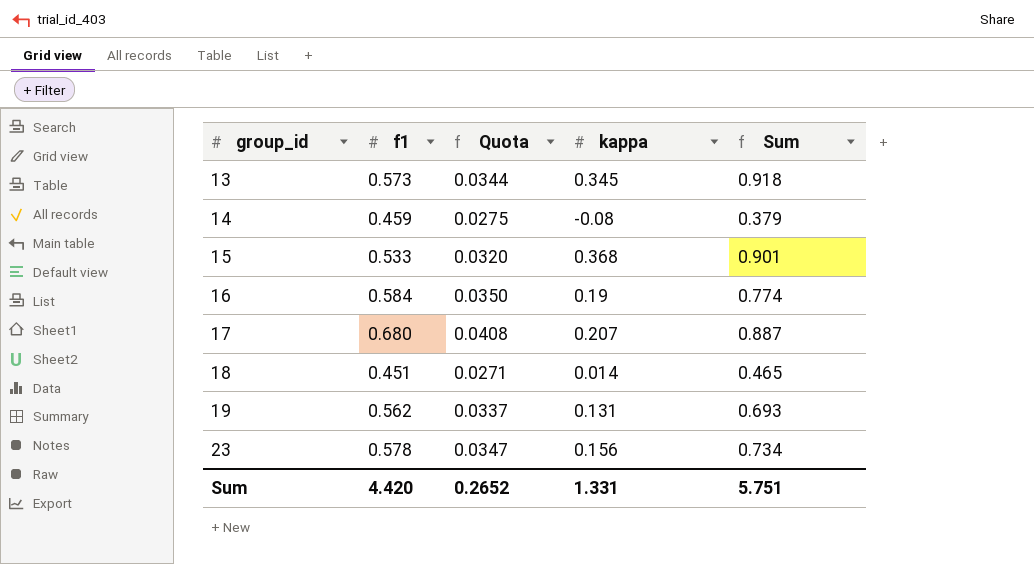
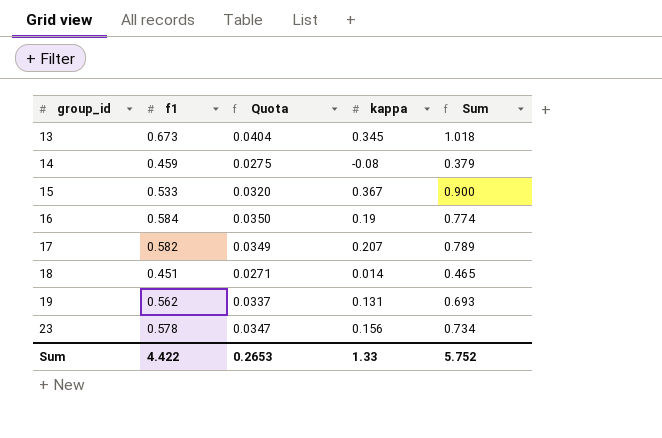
13 | f1: 0.573 -> 0.673
13 | Quota: 0.0344 -> 0.0404
13 | Sum: 0.918 -> 1.018
15 | kappa: 0.368 -> 0.367
15 | Sum: 0.901 -> 0.900
17 | f1: 0.680 -> 0.582
17 | Quota: 0.0408 -> 0.0349
17 | Sum: 0.887 -> 0.789
Sum | f1: 4.420 -> 4.422
Sum | Quota: 0.2652 -> 0.2653
Sum | kappa: 1.331 -> 1.33
Sum | Sum: 5.751 -> 5.752

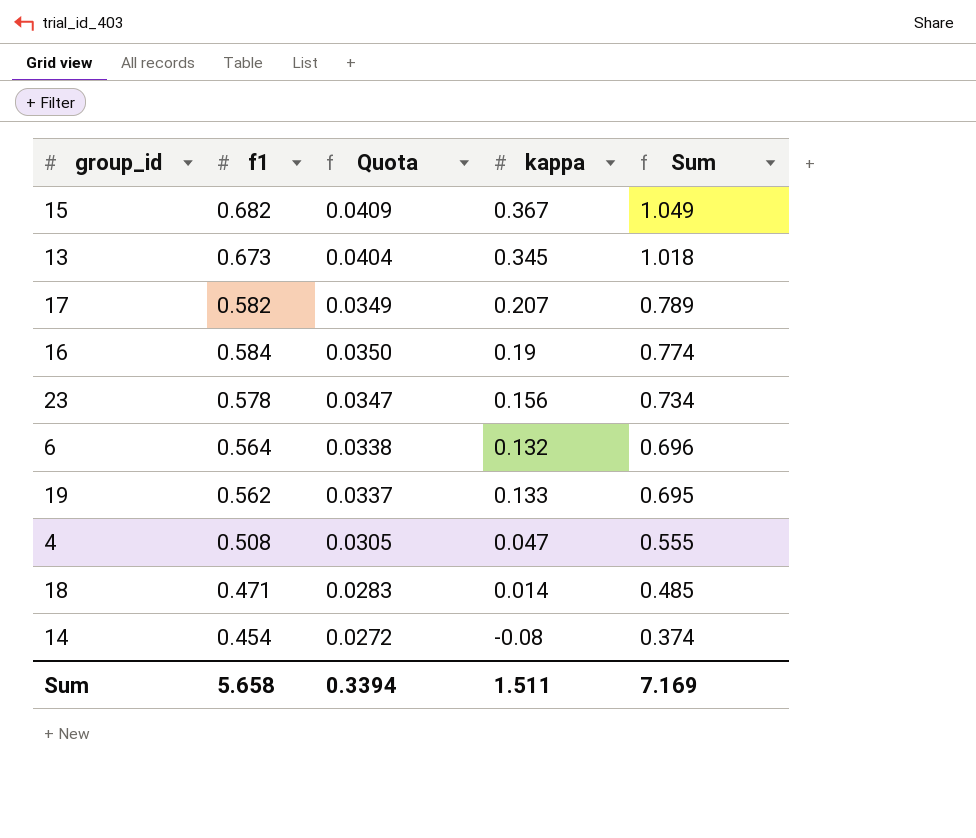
row order: group_id ascending -> Sum descending
15 | f1: 0.533 -> 0.682
15 | Quota: 0.0320 -> 0.0409
15 | Sum: 0.900 -> 1.049
row 6: none -> 0.564 | 0.0338 | 0.132 | 0.696
19 | kappa: 0.131 -> 0.133
19 | Sum: 0.693 -> 0.695
row 4: none -> 0.508 | 0.0305 | 0.047 | 0.555
18 | f1: 0.451 -> 0.471
18 | Quota: 0.0271 -> 0.0283
18 | Sum: 0.465 -> 0.485
14 | f1: 0.459 -> 0.454
14 | Quota: 0.0275 -> 0.0272
14 | Sum: 0.379 -> 0.374
Sum | f1: 4.422 -> 5.658
Sum | Quota: 0.2653 -> 0.3394
Sum | kappa: 1.33 -> 1.511
Sum | Sum: 5.752 -> 7.169

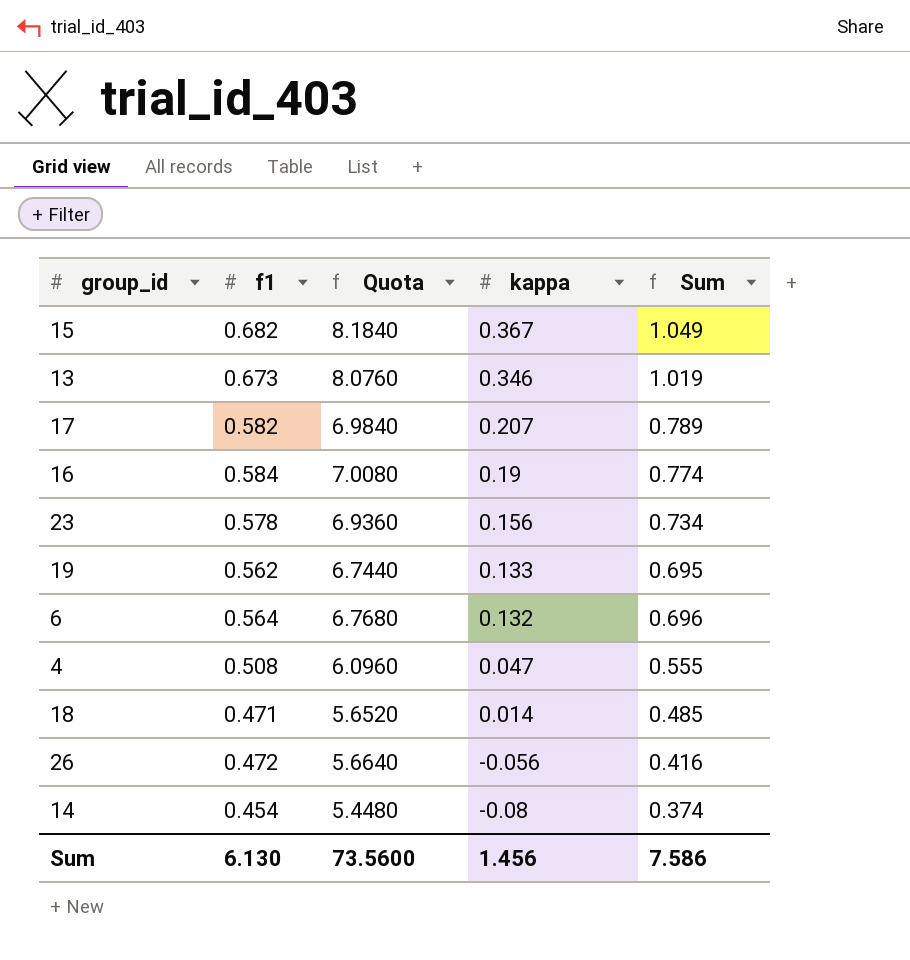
row order: Sum descending -> kappa descending
column Quota | formula: [f1] * 0.06 -> [f1] * 12
13 | kappa: 0.345 -> 0.346
13 | Sum: 1.018 -> 1.019
row 26: none -> 0.472 | 5.6640 | -0.056 | 0.416
Sum | f1: 5.658 -> 6.130
Sum | Quota: 0.3394 -> 73.5600
Sum | kappa: 1.511 -> 1.456
Sum | Sum: 7.169 -> 7.586

